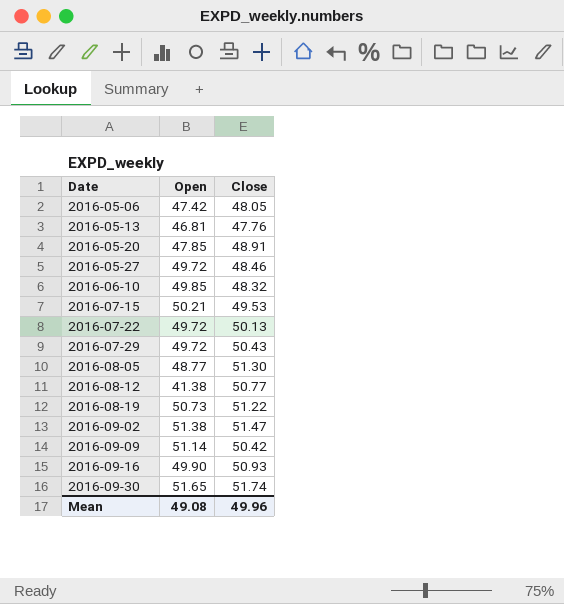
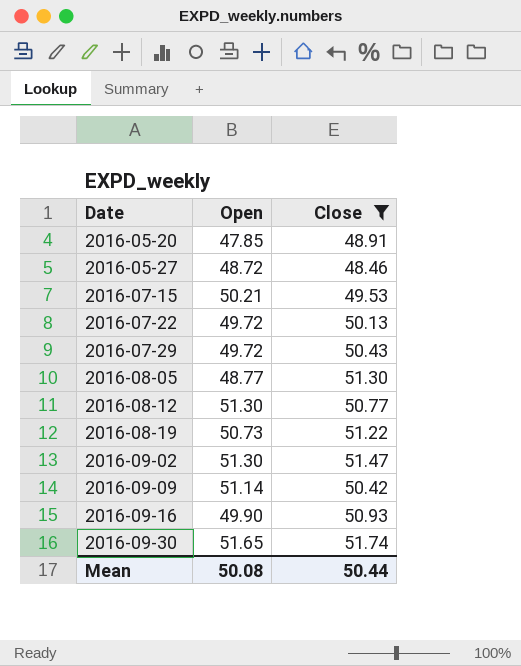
filter: none -> Close >= 48.46
2016-05-27 | Open: 49.72 -> 48.72
2016-08-12 | Open: 41.38 -> 51.30
2016-09-02 | Open: 51.38 -> 51.30
Mean | Open: 49.08 -> 50.08
Mean | Close: 49.96 -> 50.44

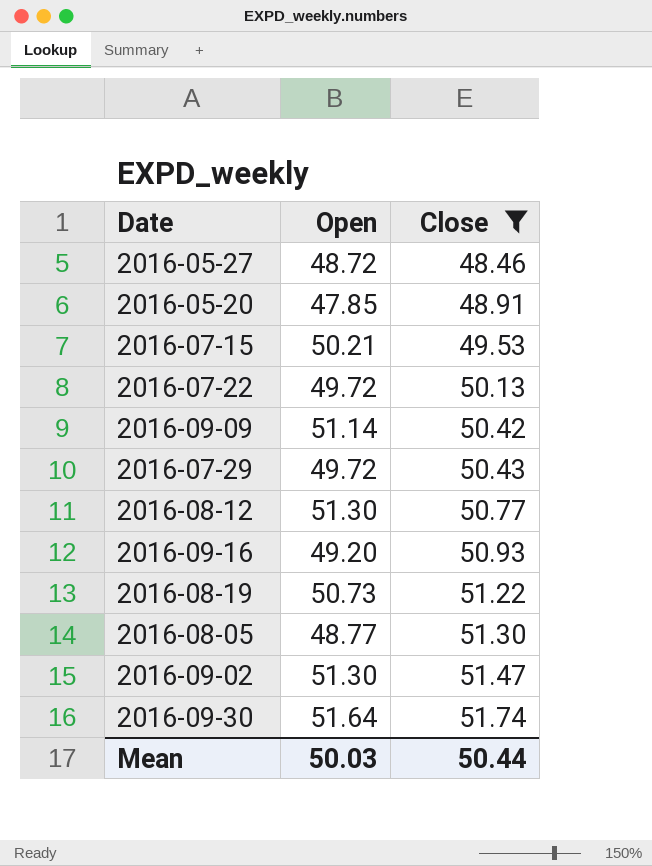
row order: Date ascending -> Close ascending
2016-09-16 | Open: 49.90 -> 49.20
2016-09-30 | Open: 51.65 -> 51.64
Mean | Open: 50.08 -> 50.03

